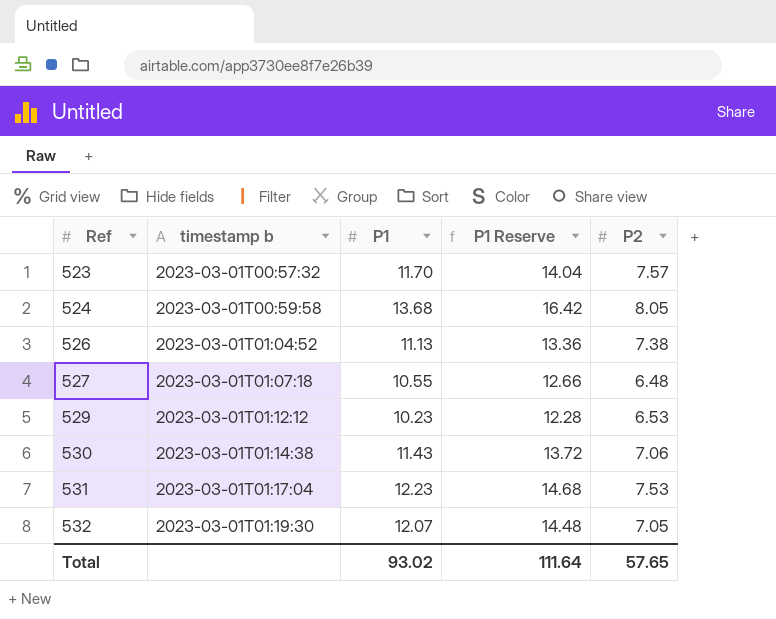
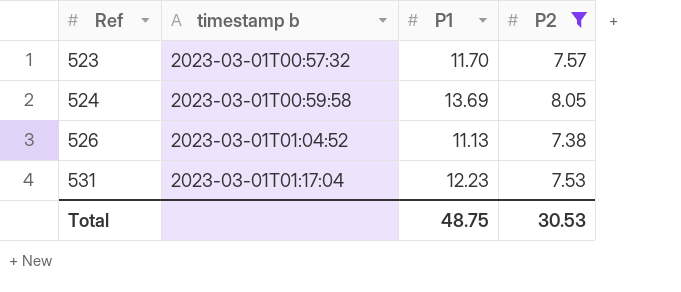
filter: none -> P2 >= 7.38
column P1 Reserve | formula: [P1] * 1.2 -> none
524 | P1: 13.68 -> 13.69
Total | P1: 93.02 -> 48.75
Total | P2: 57.65 -> 30.53

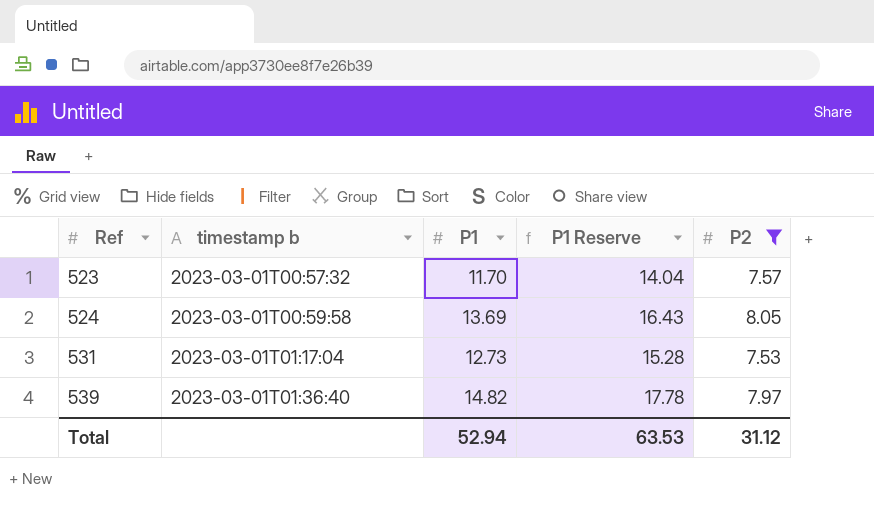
column P1 Reserve | formula: none -> [P1] * 1.2
row 526: 2023-03-01T01:04:52 | 11.13 | 7.38 -> none
531 | P1: 12.23 -> 12.73
row 539: none -> 2023-03-01T01:36:40 | 14.82 | 17.78 | 7.97
Total | P1: 48.75 -> 52.94
Total | P2: 30.53 -> 31.12

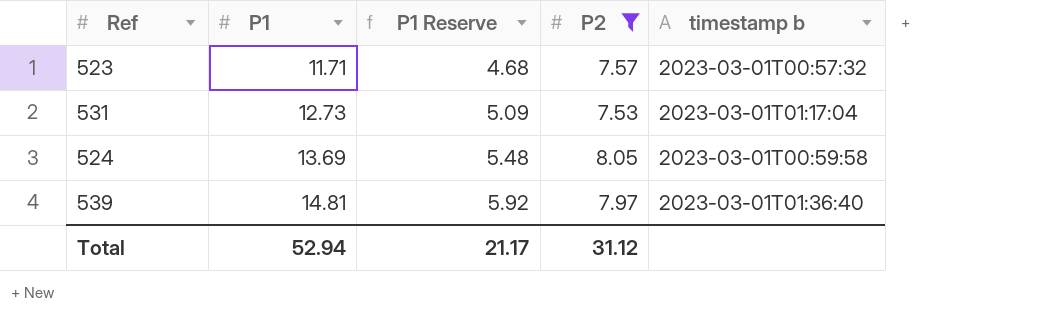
row order: Ref ascending -> P1 ascending
column P1 Reserve | formula: [P1] * 1.2 -> [P1] * 0.4
column timestamp b | position: 2 -> 5
523 | P1: 11.70 -> 11.71
539 | P1: 14.82 -> 14.81
Total | P1 Reserve: 63.53 -> 21.17

